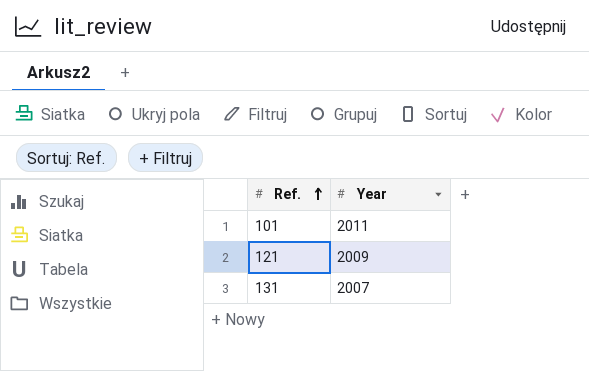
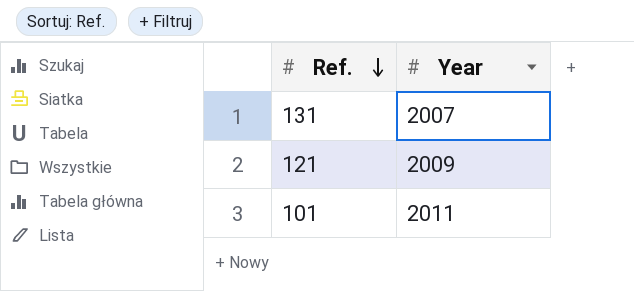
row order: Ref. ascending -> Ref. descending

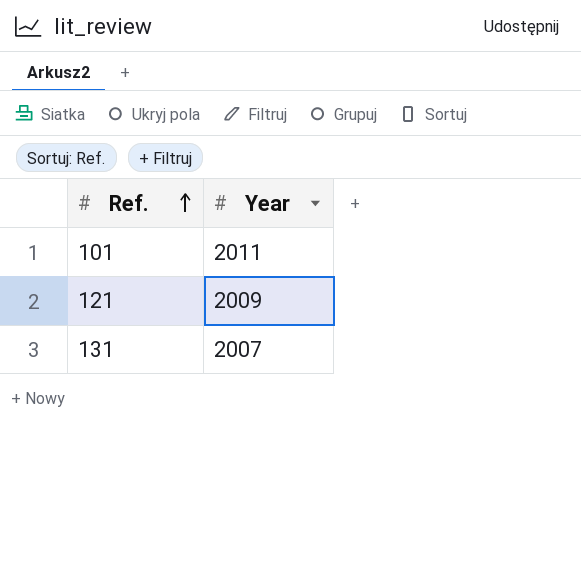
row order: Ref. descending -> Ref. ascending

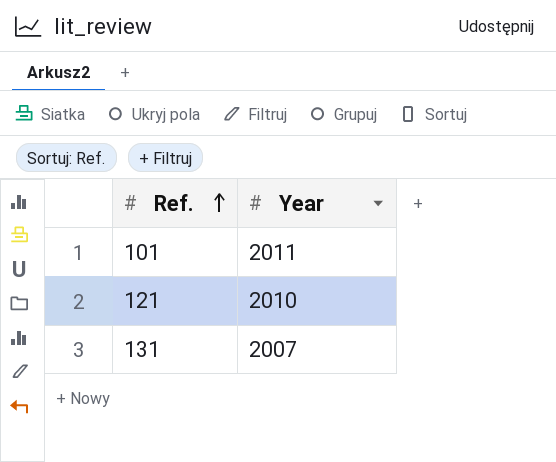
121 | Year: 2009 -> 2010

